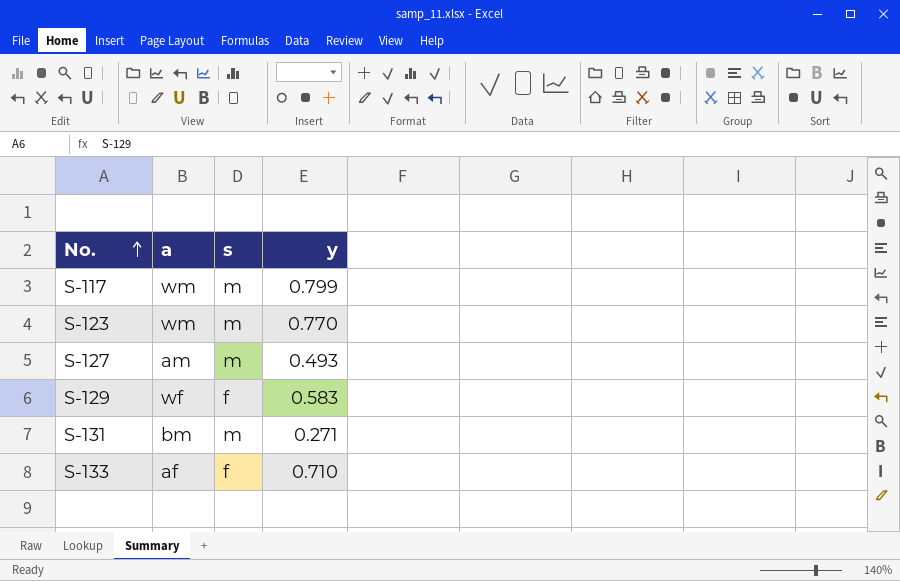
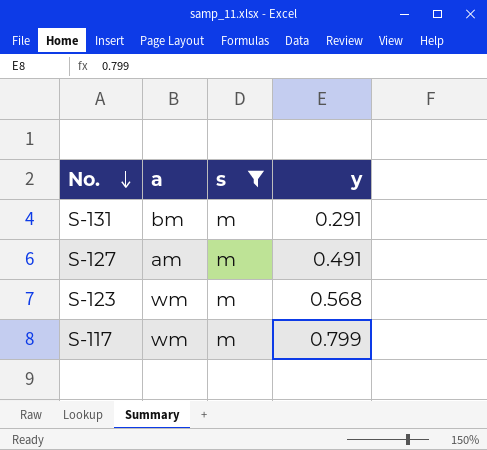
filter: none -> s = m
row order: No. ascending -> No. descending
S-131 | y: 0.271 -> 0.291
S-127 | y: 0.493 -> 0.491
S-123 | y: 0.770 -> 0.568

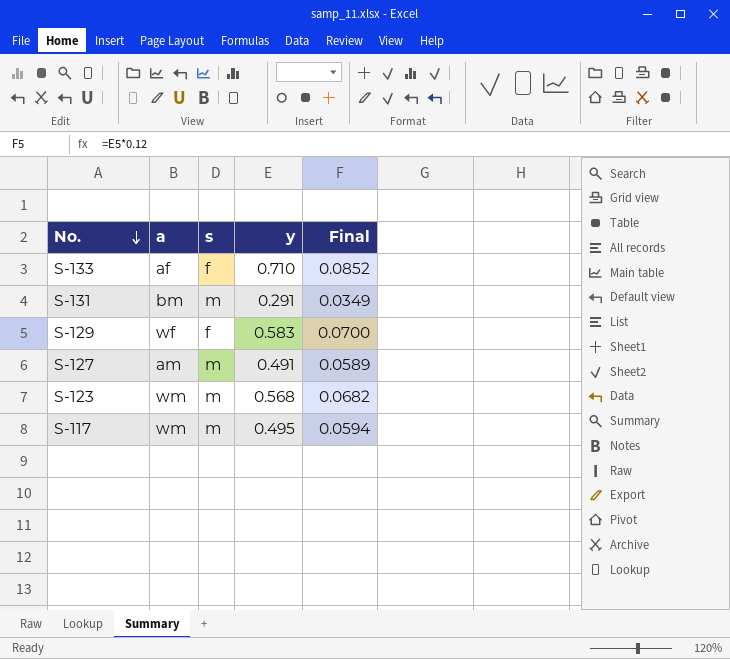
filter: s = m -> none
column Final | formula: none -> [y] * 0.12
S-117 | y: 0.799 -> 0.495

